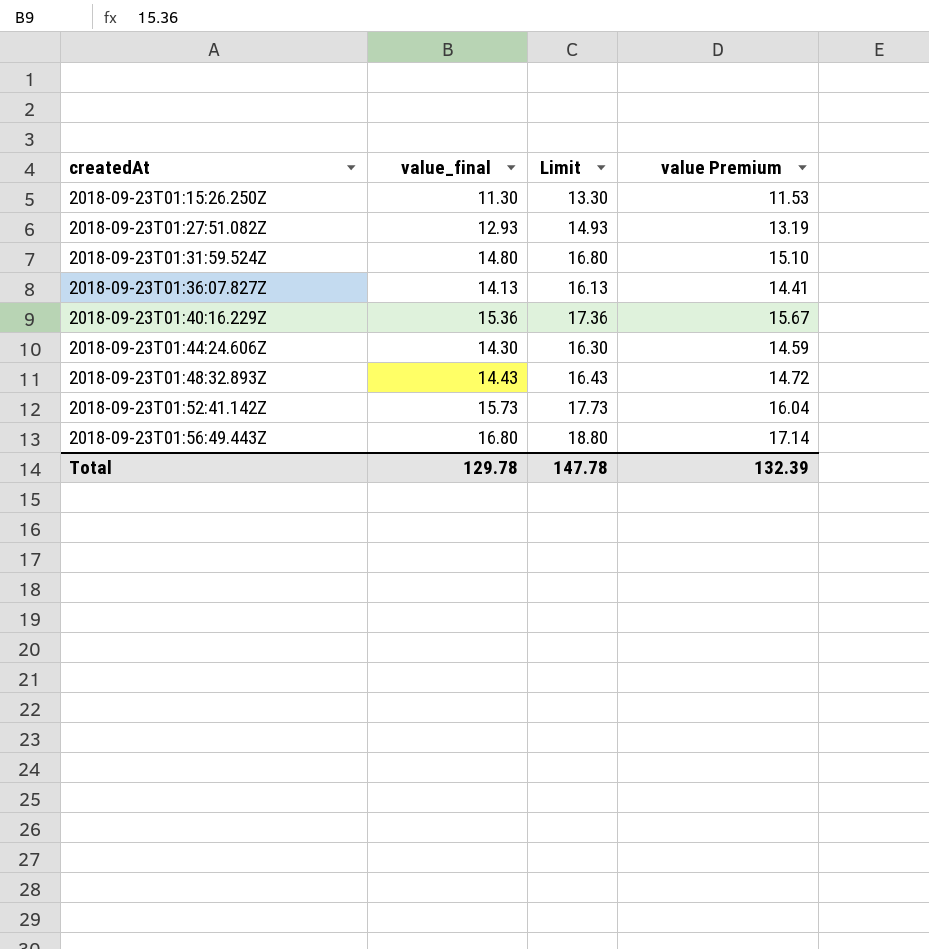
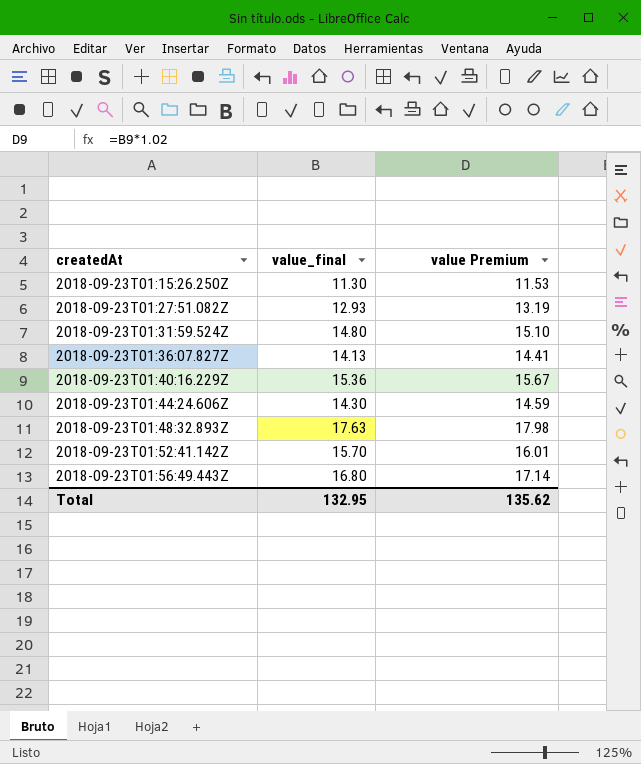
column Limit | formula: [value_final] + 2 -> none
2018-09-23T01:48:32.893Z | value_final: 14.43 -> 17.63
2018-09-23T01:48:32.893Z | value Premium: 14.72 -> 17.98
2018-09-23T01:52:41.142Z | value_final: 15.73 -> 15.70
2018-09-23T01:52:41.142Z | value Premium: 16.04 -> 16.01
Total | value_final: 129.78 -> 132.95
Total | value Premium: 132.39 -> 135.62

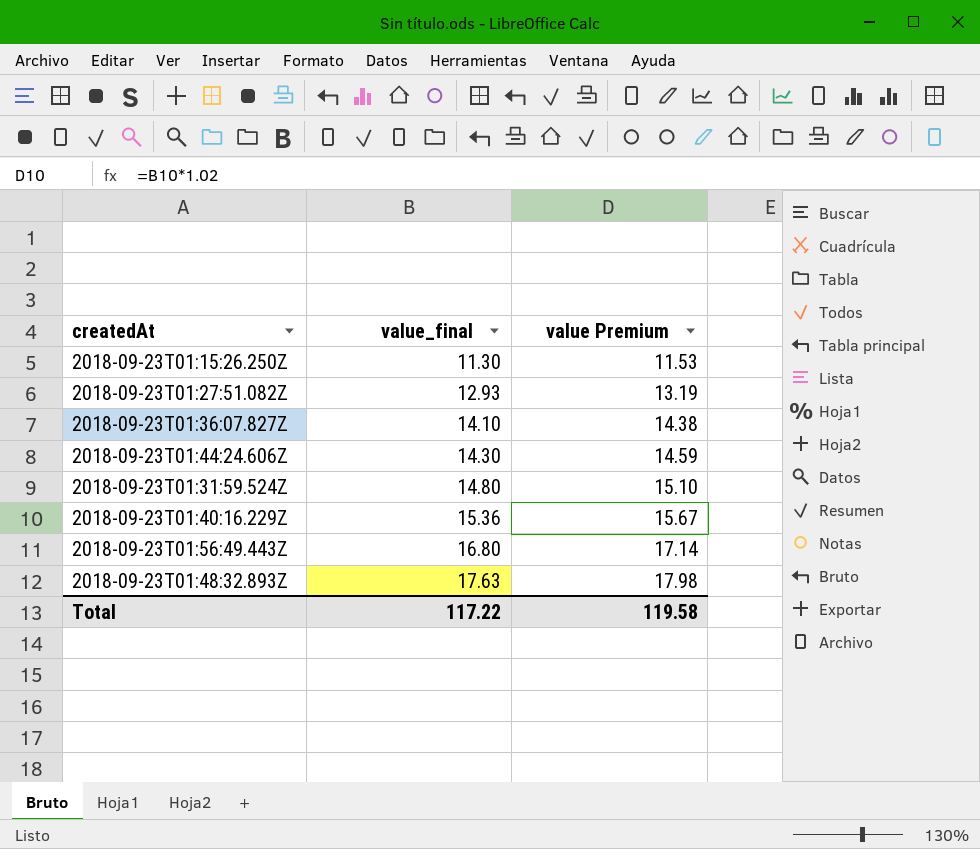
row order: createdAt ascending -> value_final ascending
row 2018-09-23T01:52:41.142Z: 15.70 | 16.01 -> none
2018-09-23T01:36:07.827Z | value_final: 14.13 -> 14.10
2018-09-23T01:36:07.827Z | value Premium: 14.41 -> 14.38
Total | value_final: 132.95 -> 117.22
Total | value Premium: 135.62 -> 119.58

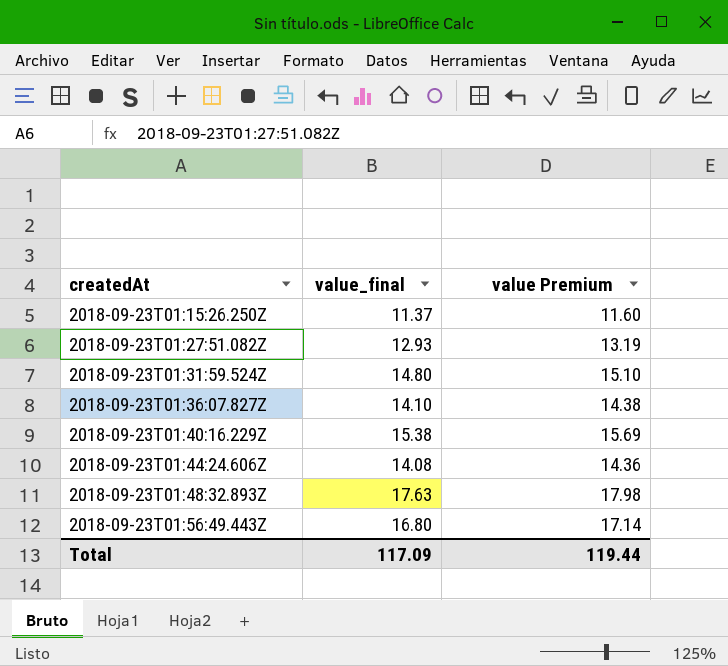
row order: value_final ascending -> createdAt ascending
2018-09-23T01:15:26.250Z | value_final: 11.30 -> 11.37
2018-09-23T01:15:26.250Z | value Premium: 11.53 -> 11.60
2018-09-23T01:40:16.229Z | value_final: 15.36 -> 15.38
2018-09-23T01:40:16.229Z | value Premium: 15.67 -> 15.69
2018-09-23T01:44:24.606Z | value_final: 14.30 -> 14.08
2018-09-23T01:44:24.606Z | value Premium: 14.59 -> 14.36
Total | value_final: 117.22 -> 117.09
Total | value Premium: 119.58 -> 119.44

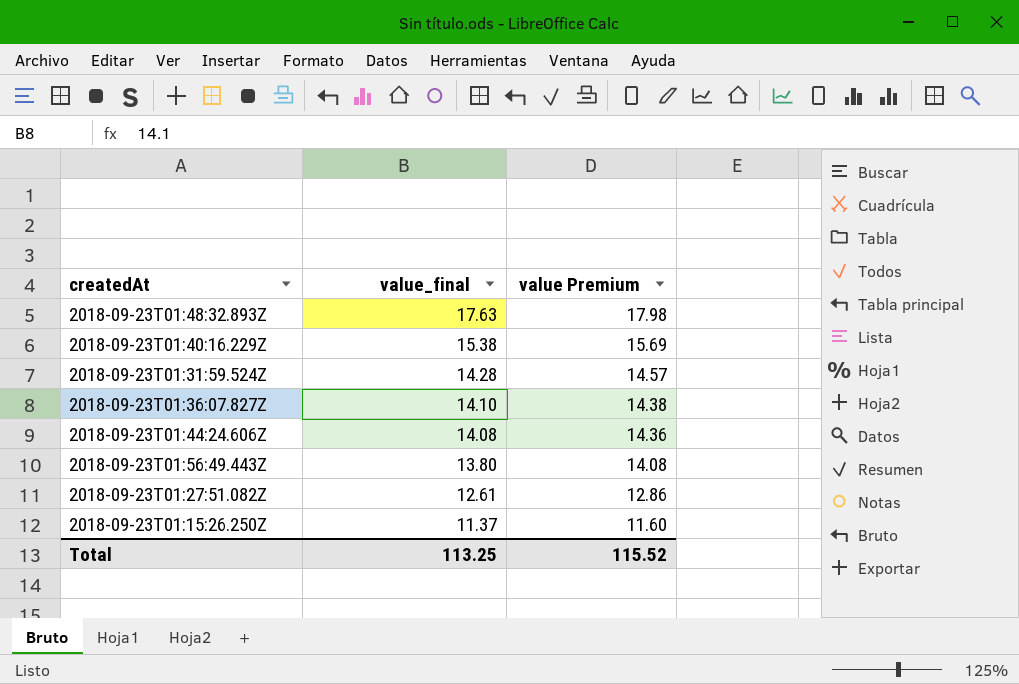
row order: createdAt ascending -> value_final descending
2018-09-23T01:31:59.524Z | value_final: 14.80 -> 14.28
2018-09-23T01:31:59.524Z | value Premium: 15.10 -> 14.57
2018-09-23T01:56:49.443Z | value_final: 16.80 -> 13.80
2018-09-23T01:56:49.443Z | value Premium: 17.14 -> 14.08
2018-09-23T01:27:51.082Z | value_final: 12.93 -> 12.61
2018-09-23T01:27:51.082Z | value Premium: 13.19 -> 12.86
Total | value_final: 117.09 -> 113.25
Total | value Premium: 119.44 -> 115.52

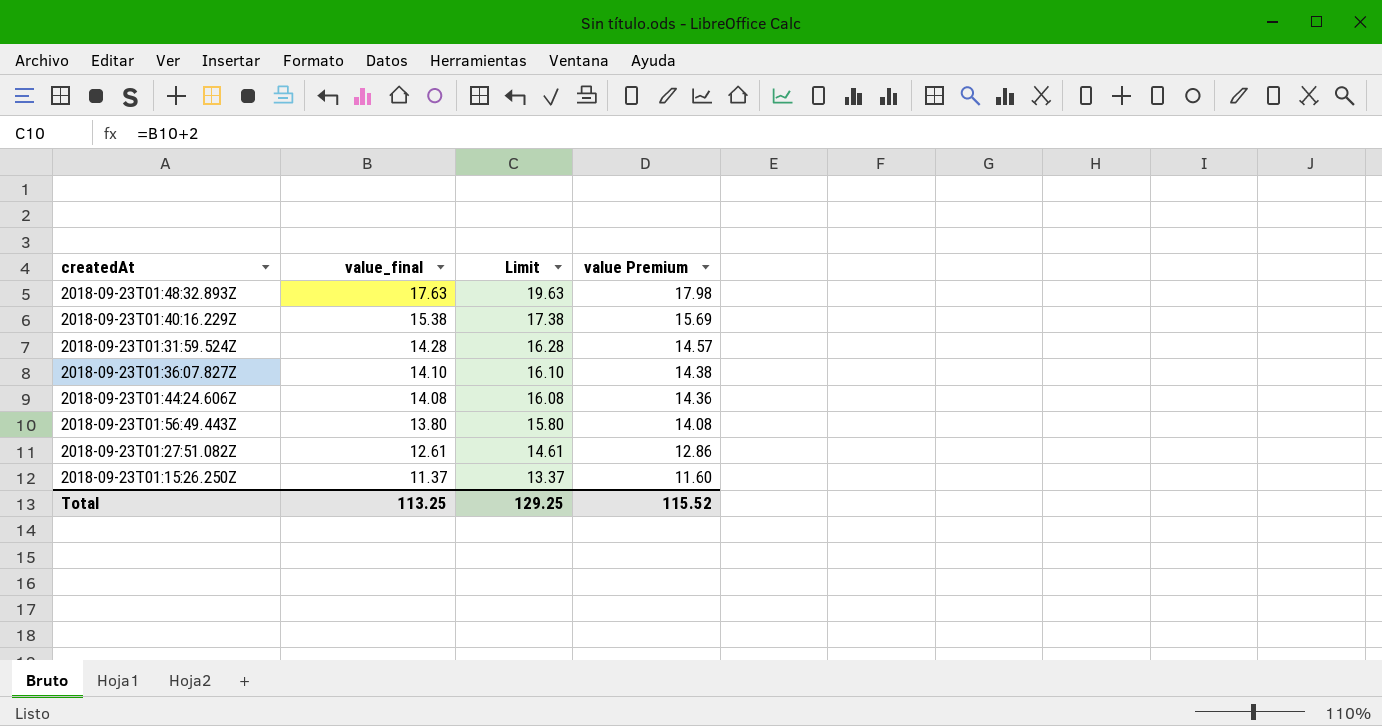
column Limit | formula: none -> [value_final] + 2

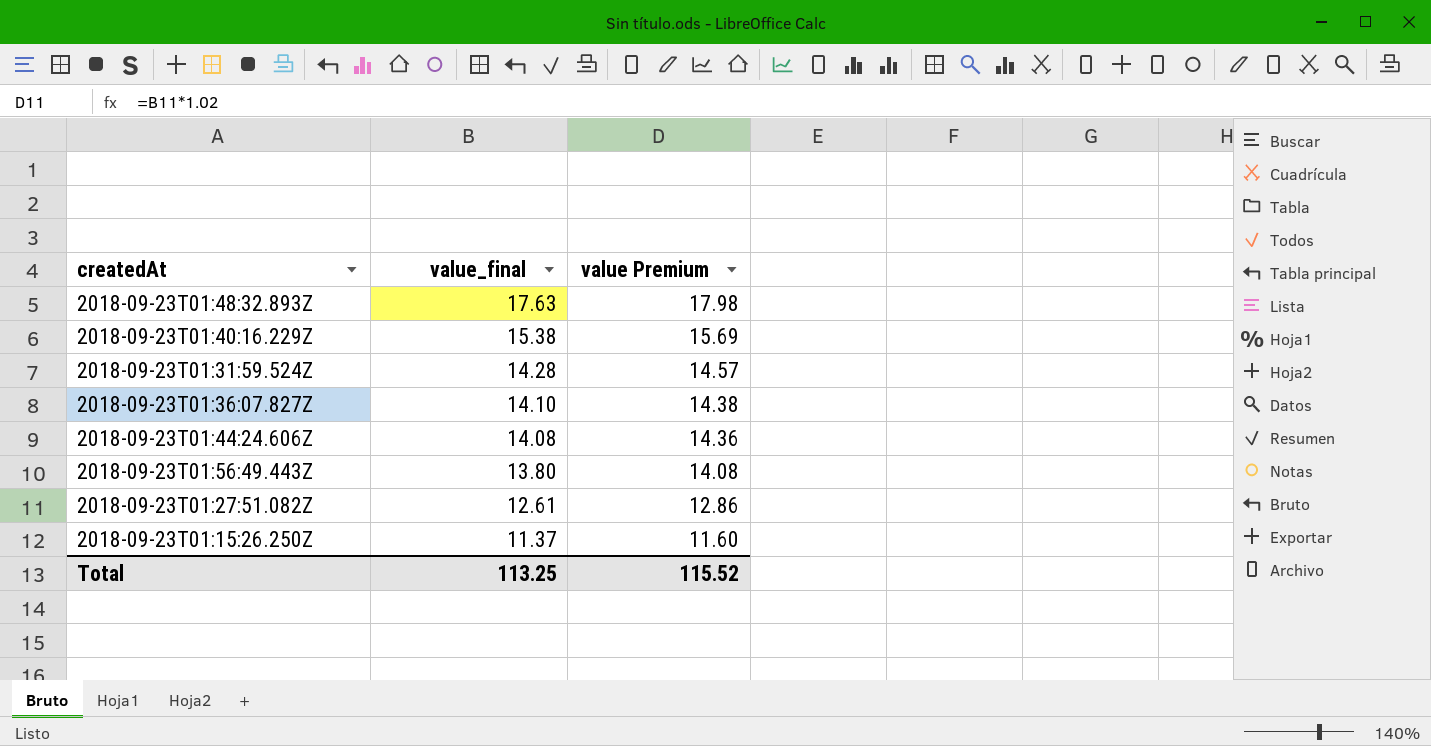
column Limit | formula: [value_final] + 2 -> none

